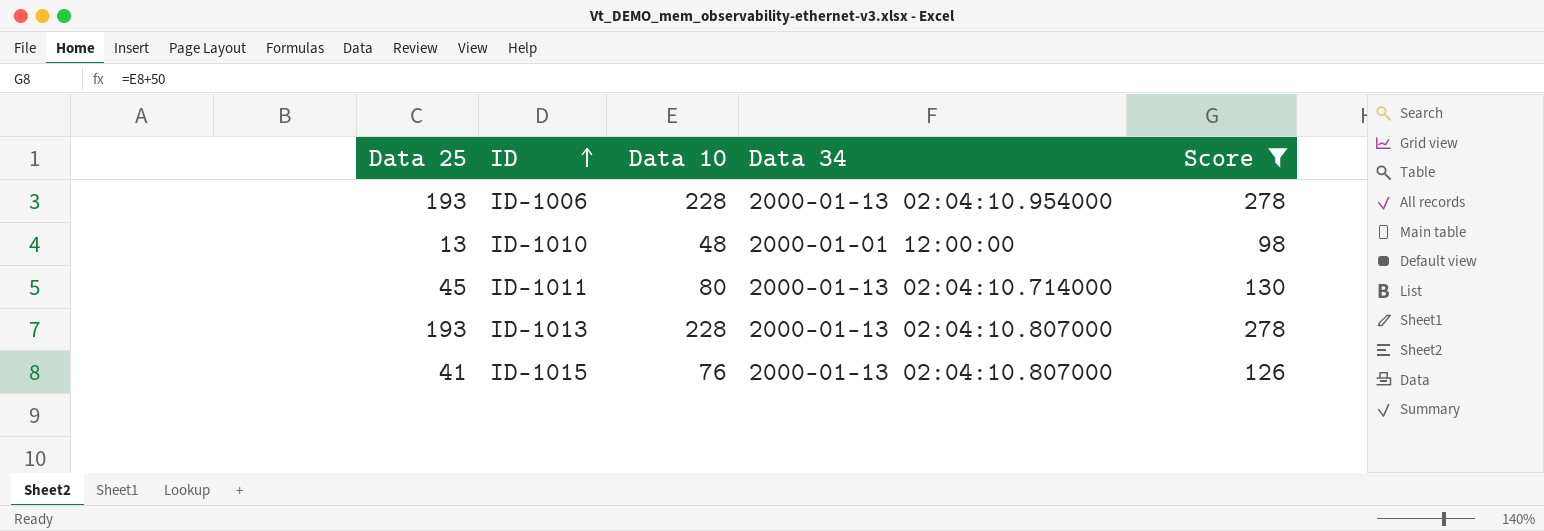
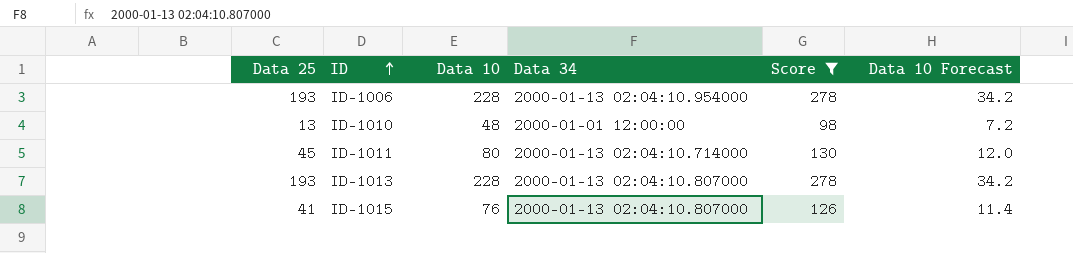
column Data 10 Forecast | formula: none -> [Data 10] * 0.15

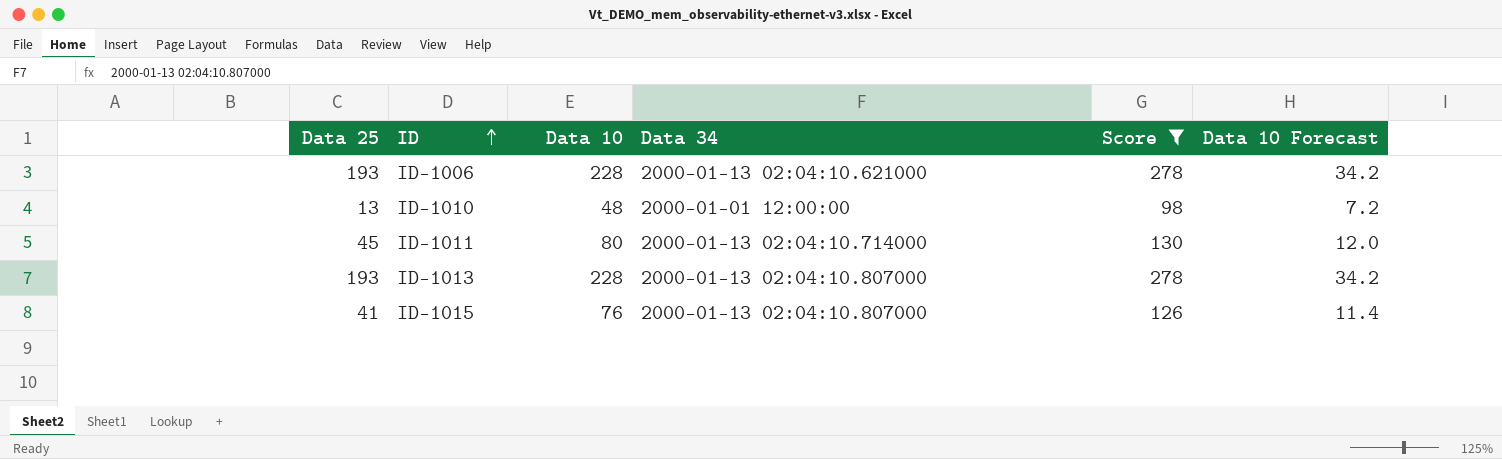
ID-1006 | Data 34: 2000-01-13 02:04:10.954000 -> 2000-01-13 02:04:10.621000

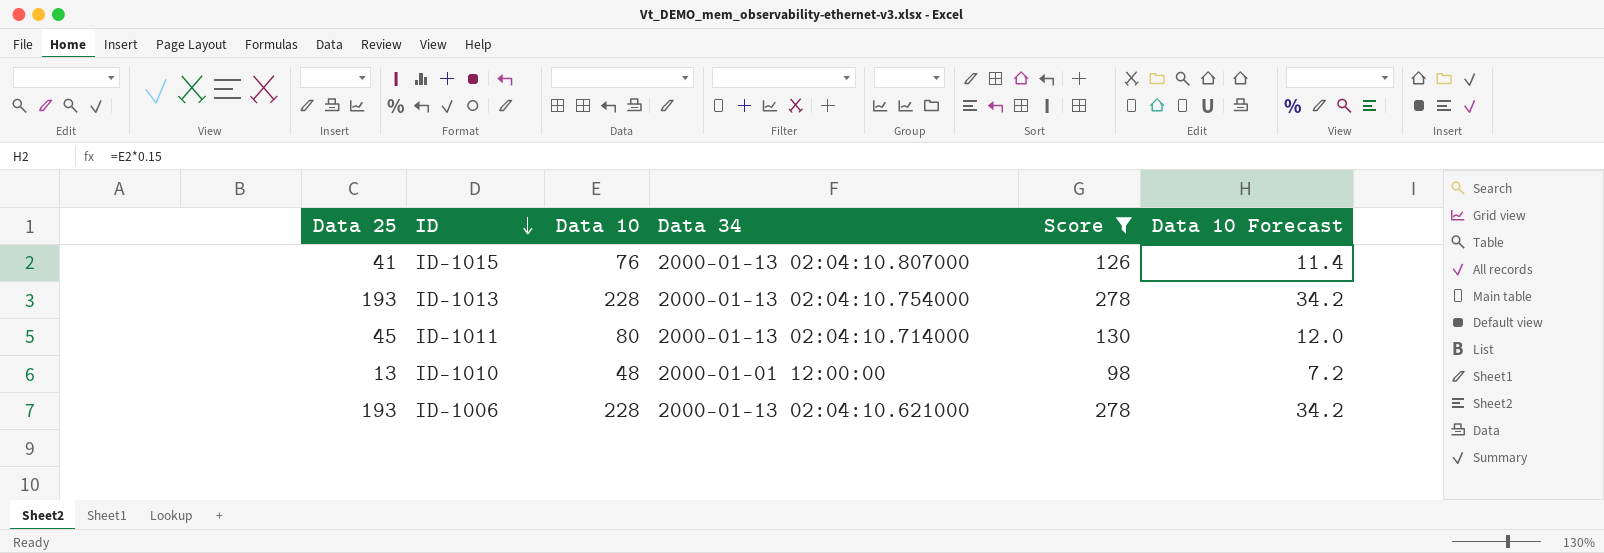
row order: ID ascending -> ID descending
ID-1013 | Data 34: 2000-01-13 02:04:10.807000 -> 2000-01-13 02:04:10.754000

